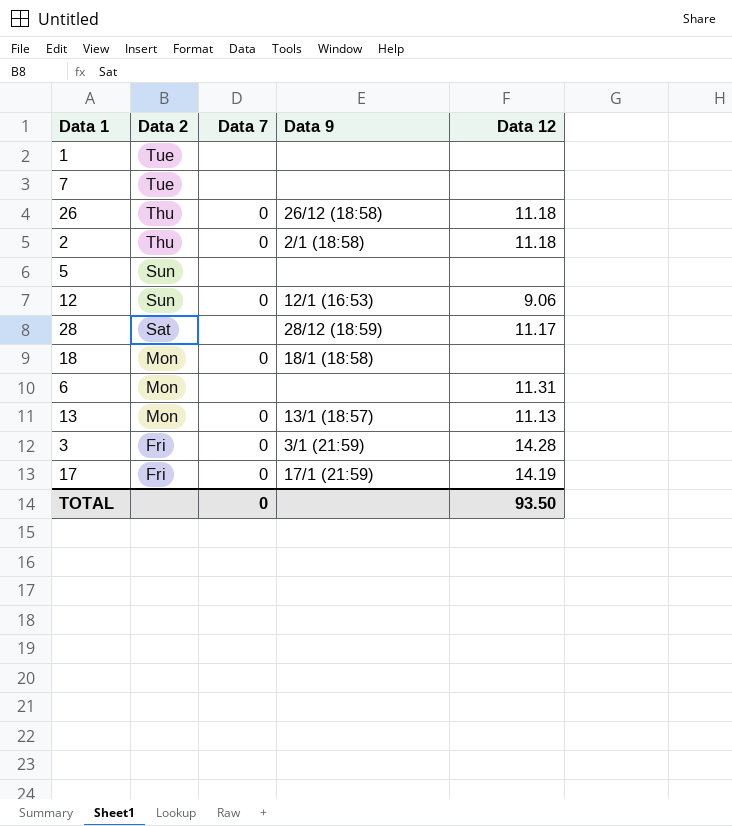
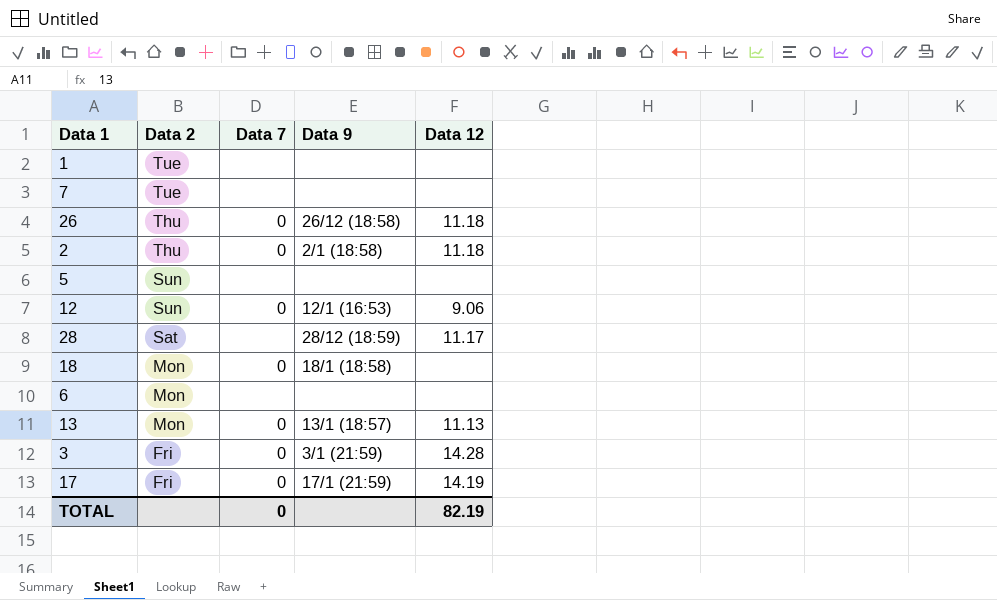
6 | Data 12: 11.31 -> none
TOTAL | Data 12: 93.50 -> 82.19

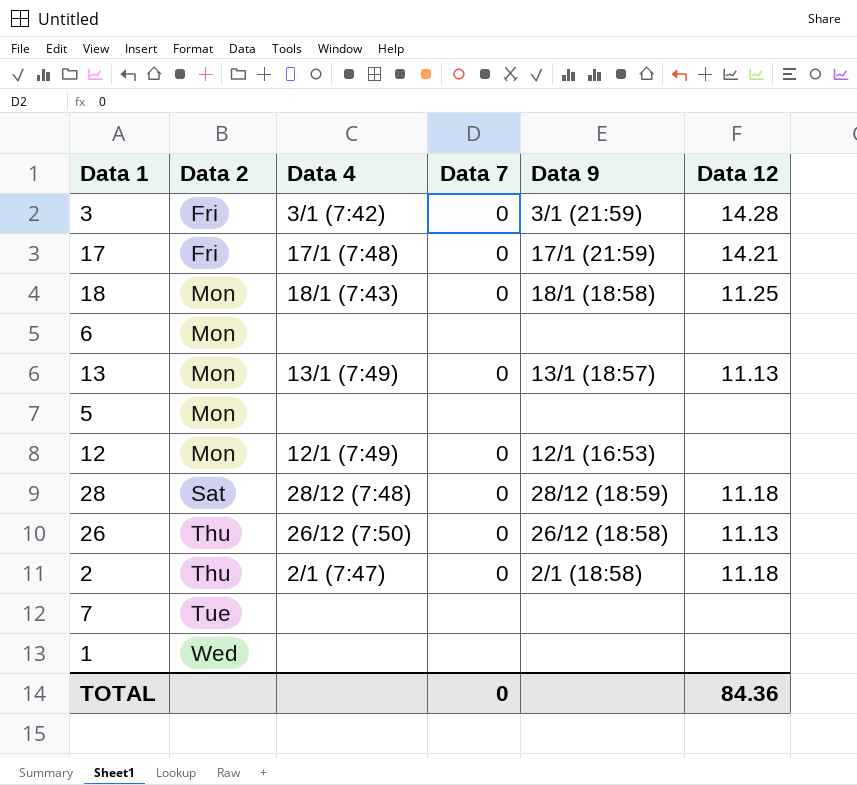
row order: Data 2 descending -> Data 2 ascending
column Data 4 | position: none -> 3
17 | Data 12: 14.19 -> 14.21
18 | Data 12: none -> 11.25
5 | Data 2: Sun -> Mon
12 | Data 2: Sun -> Mon
12 | Data 12: 9.06 -> none
28 | Data 7: none -> 0
28 | Data 12: 11.17 -> 11.18
26 | Data 12: 11.18 -> 11.13
1 | Data 2: Tue -> Wed
TOTAL | Data 12: 82.19 -> 84.36

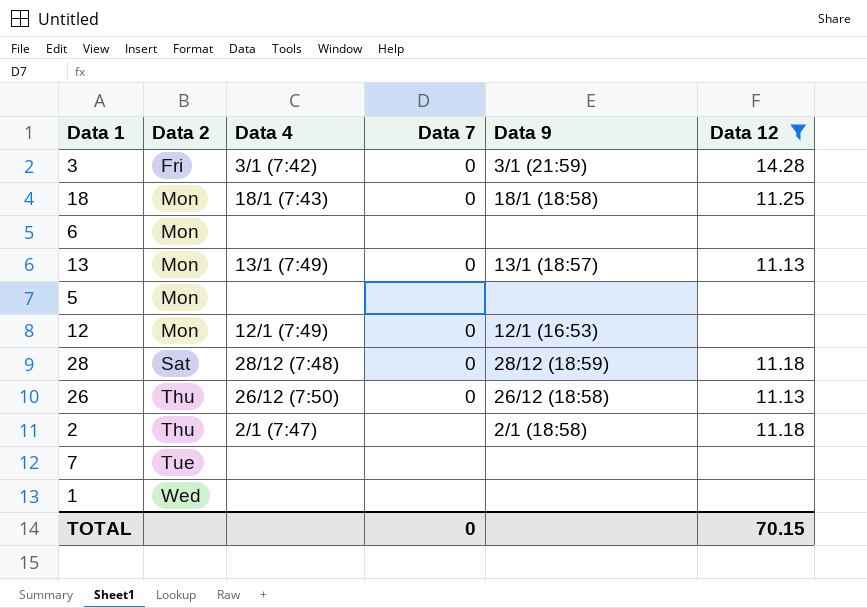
filter: none -> Data 12 != 14.21
2 | Data 7: 0 -> none
TOTAL | Data 12: 84.36 -> 70.15

